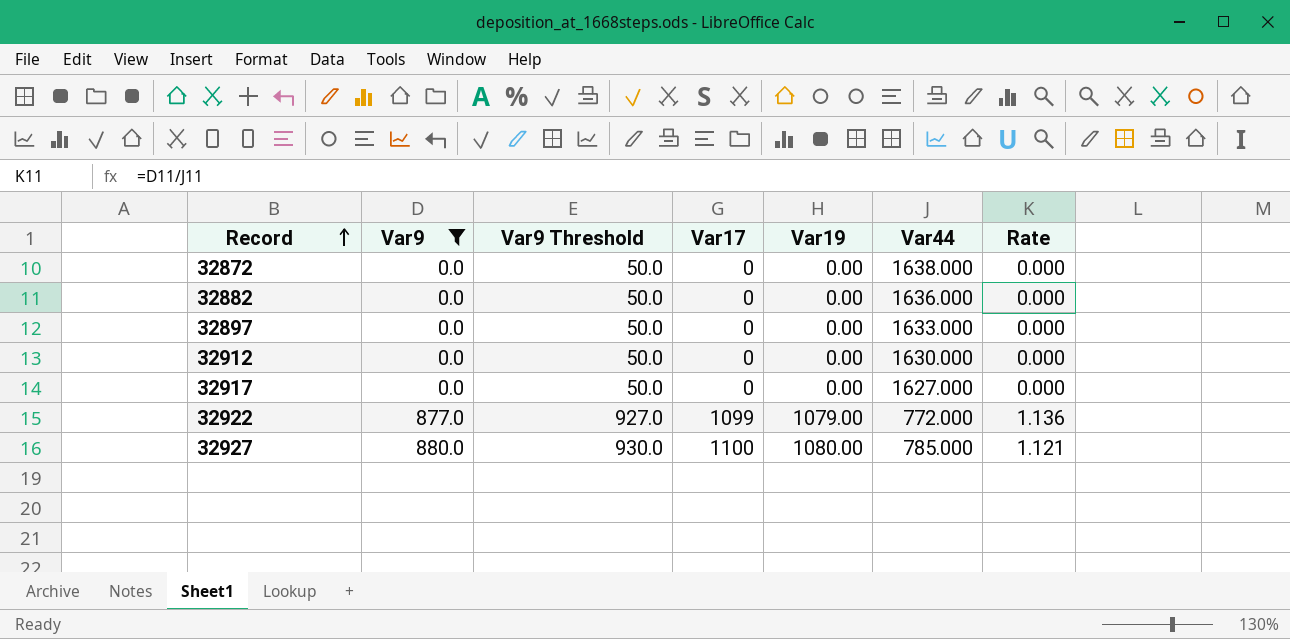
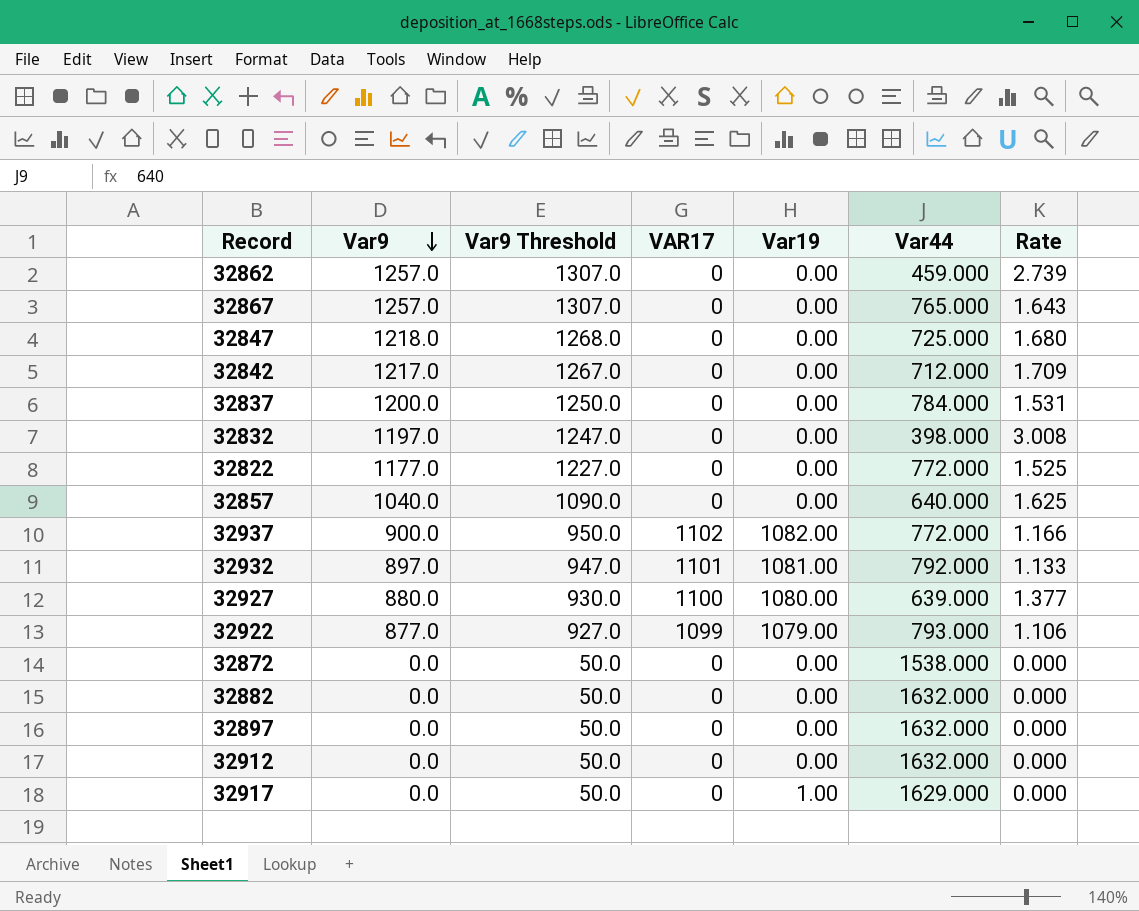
filter: Var9 <= 880.0 -> none
row order: Record ascending -> Var9 descending
column name: Var17 -> VAR17
32927 | Var44: 785.000 -> 639.000
32927 | Rate: 1.121 -> 1.377
32922 | Var44: 772.000 -> 793.000
32922 | Rate: 1.136 -> 1.106
32872 | Var44: 1638.000 -> 1538.000
32882 | Var44: 1636.000 -> 1632.000
32897 | Var44: 1633.000 -> 1632.000
32912 | Var44: 1630.000 -> 1632.000
32917 | Var19: 0.00 -> 1.00
32917 | Var44: 1627.000 -> 1629.000

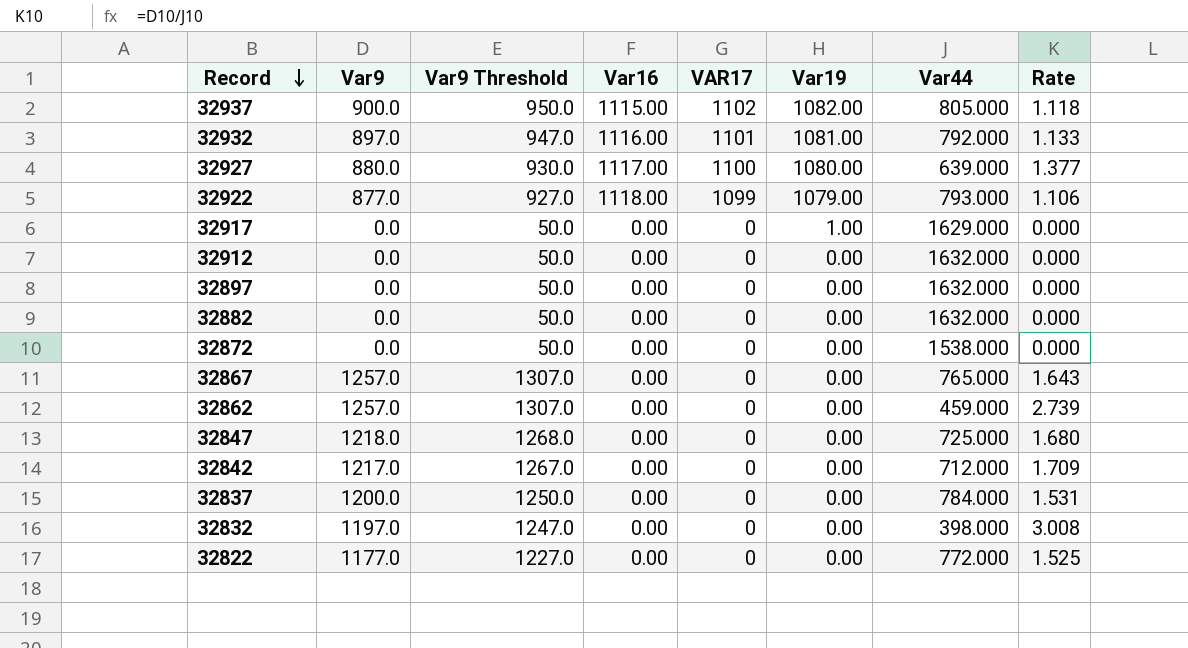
row order: Var9 descending -> Record descending
column Var16 | position: none -> 4
row 32857: 1040.0 | 1090.0 | 0 | 0.00 | 640.000 | 1.625 -> none
32937 | Var44: 772.000 -> 805.000
32937 | Rate: 1.166 -> 1.118

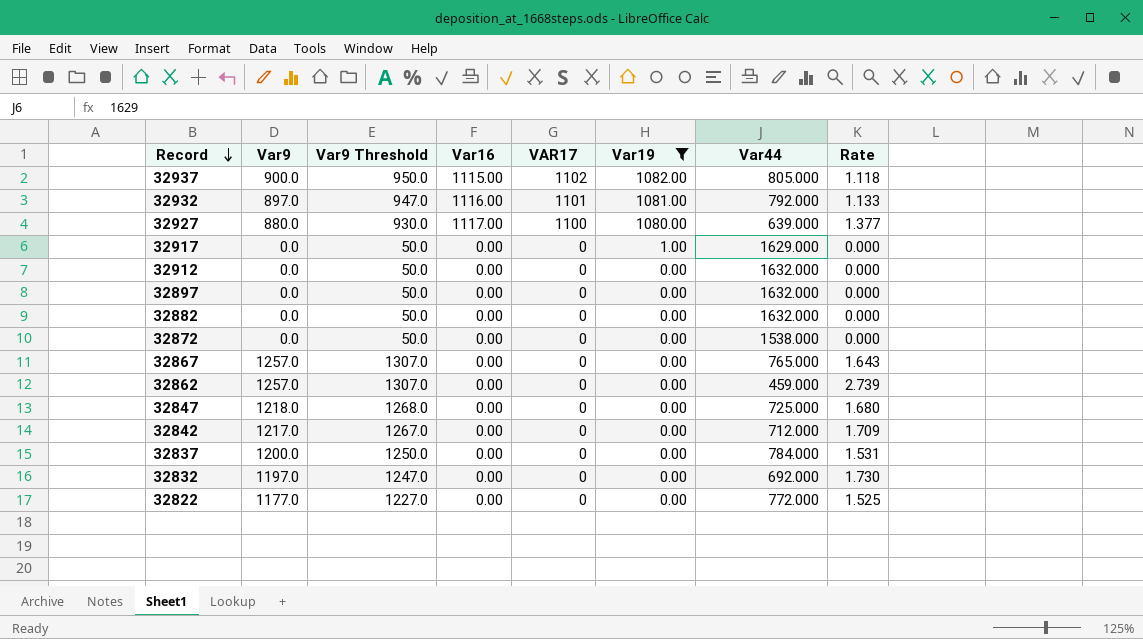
filter: none -> Var19 != 1079.00
32832 | Var44: 398.000 -> 692.000
32832 | Rate: 3.008 -> 1.730

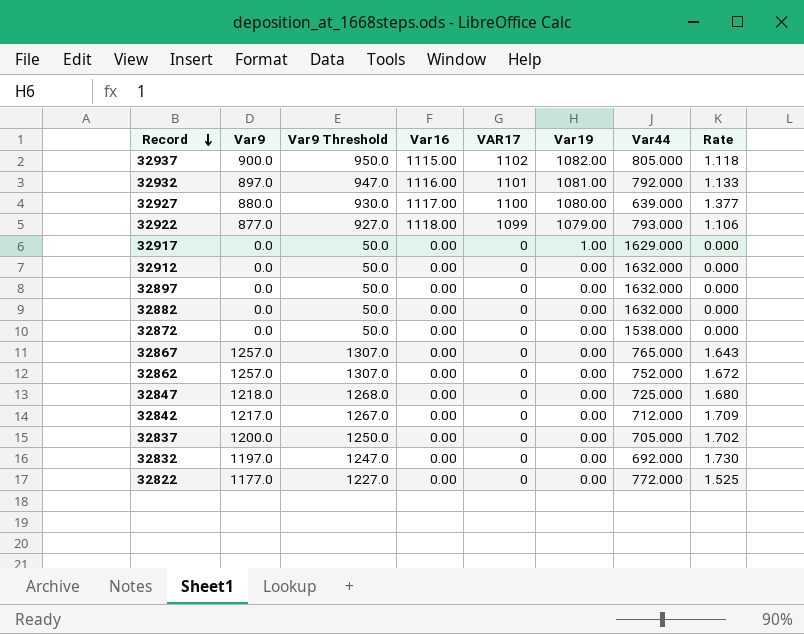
filter: Var19 != 1079.00 -> none
32862 | Var44: 459.000 -> 752.000
32862 | Rate: 2.739 -> 1.672
32837 | Var44: 784.000 -> 705.000
32837 | Rate: 1.531 -> 1.702

